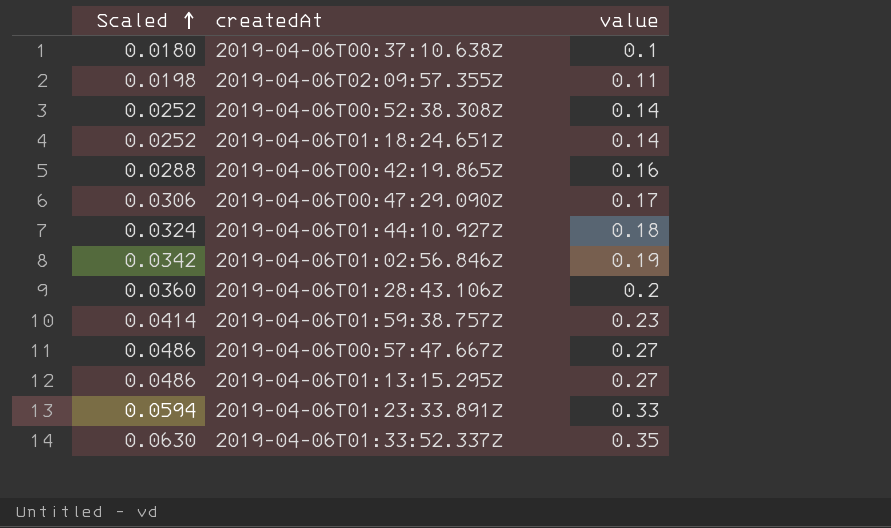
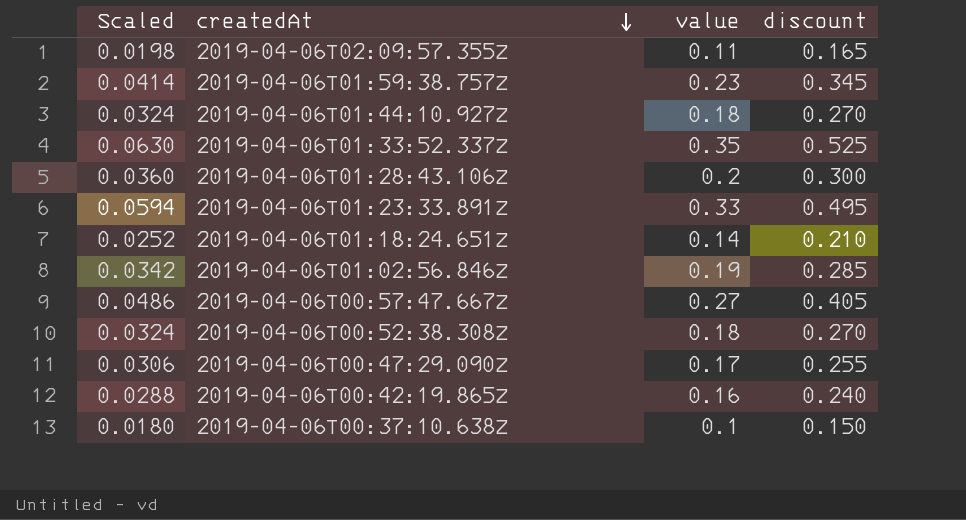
row order: Scaled ascending -> createdAt descending
column discount | formula: none -> [value] * 1.5
row 2019-04-06T01:13:15.295Z: 0.0486 | 0.27 -> none
2019-04-06T00:52:38.308Z | Scaled: 0.0252 -> 0.0324
2019-04-06T00:52:38.308Z | value: 0.14 -> 0.18

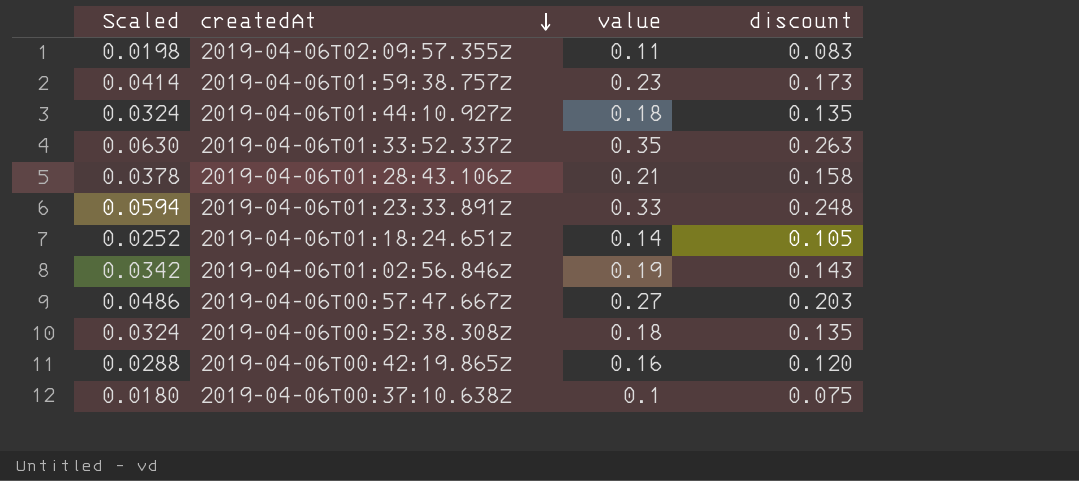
column discount | formula: [value] * 1.5 -> [value] * 0.75
row 2019-04-06T00:47:29.090Z: 0.0306 | 0.17 | 0.255 -> none
2019-04-06T01:28:43.106Z | Scaled: 0.0360 -> 0.0378
2019-04-06T01:28:43.106Z | value: 0.2 -> 0.21

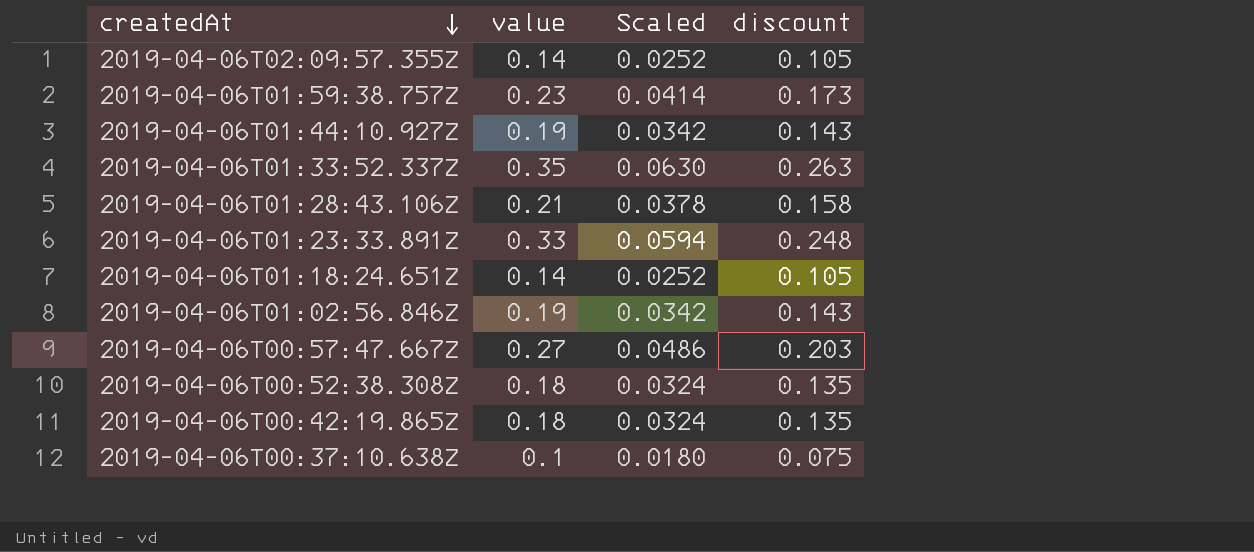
column Scaled | position: 1 -> 3
2019-04-06T02:09:57.355Z | value: 0.11 -> 0.14
2019-04-06T02:09:57.355Z | Scaled: 0.0198 -> 0.0252
2019-04-06T02:09:57.355Z | discount: 0.083 -> 0.105
2019-04-06T01:44:10.927Z | value: 0.18 -> 0.19
2019-04-06T01:44:10.927Z | Scaled: 0.0324 -> 0.0342
2019-04-06T01:44:10.927Z | discount: 0.135 -> 0.143
2019-04-06T00:42:19.865Z | value: 0.16 -> 0.18
2019-04-06T00:42:19.865Z | Scaled: 0.0288 -> 0.0324
2019-04-06T00:42:19.865Z | discount: 0.120 -> 0.135

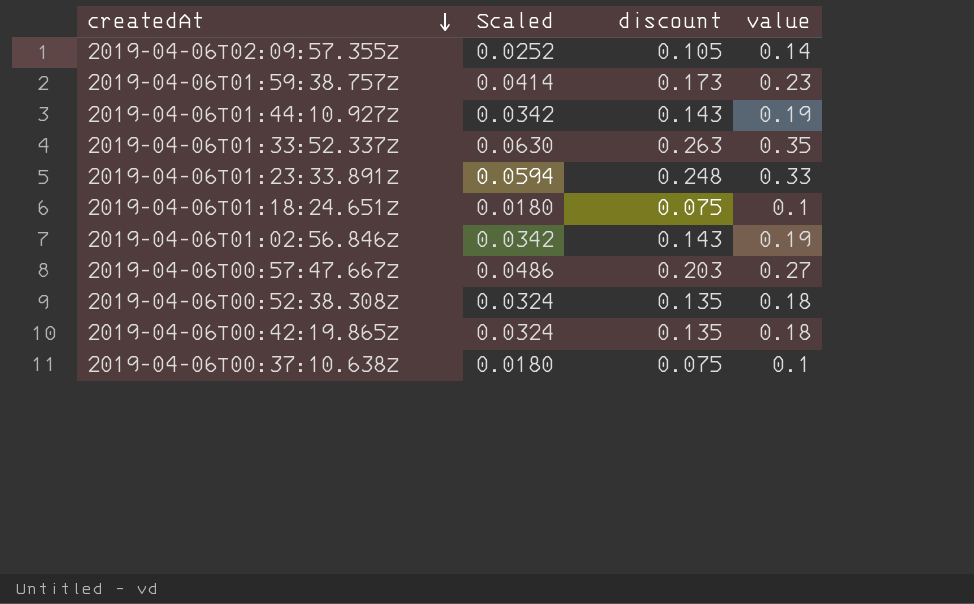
column value | position: 2 -> 4
row 2019-04-06T01:28:43.106Z: 0.21 | 0.0378 | 0.158 -> none
2019-04-06T01:18:24.651Z | Scaled: 0.0252 -> 0.0180
2019-04-06T01:18:24.651Z | discount: 0.105 -> 0.075
2019-04-06T01:18:24.651Z | value: 0.14 -> 0.1

